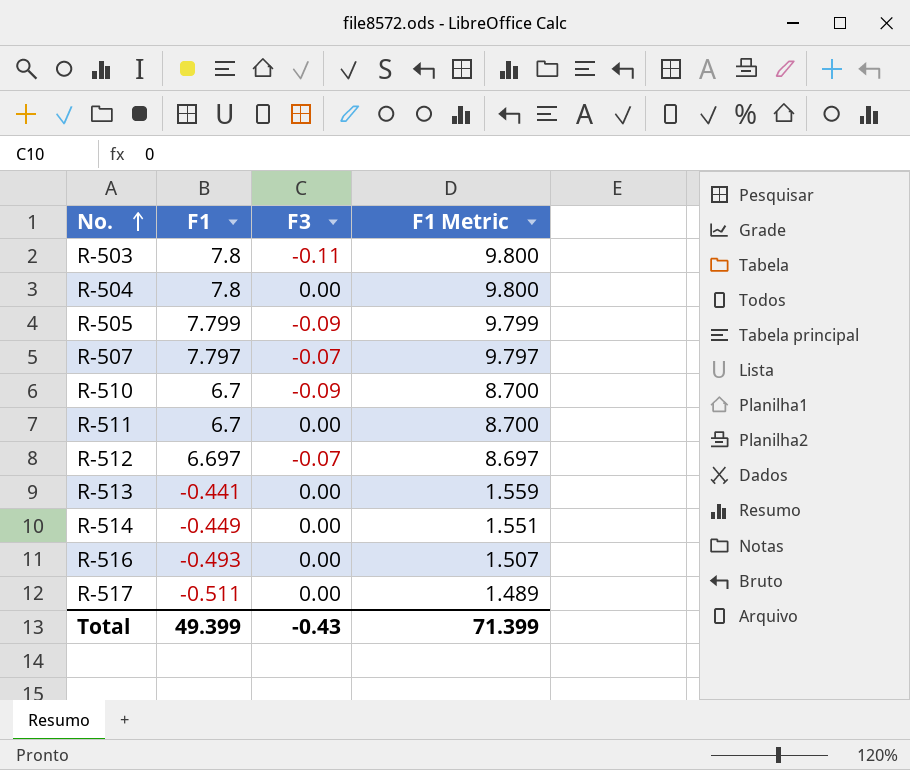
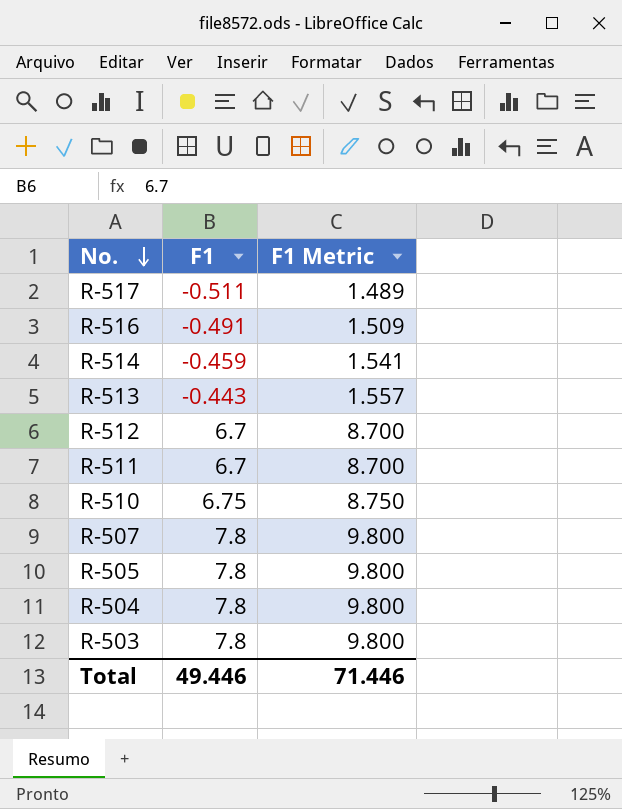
row order: No. ascending -> No. descending
column F3 | position: 3 -> none
R-516 | F1: -0.493 -> -0.491
R-516 | F1 Metric: 1.507 -> 1.509
R-514 | F1: -0.449 -> -0.459
R-514 | F1 Metric: 1.551 -> 1.541
R-513 | F1: -0.441 -> -0.443
R-513 | F1 Metric: 1.559 -> 1.557
R-512 | F1: 6.697 -> 6.7
R-512 | F1 Metric: 8.697 -> 8.700
R-510 | F1: 6.7 -> 6.75
R-510 | F1 Metric: 8.700 -> 8.750
R-507 | F1: 7.797 -> 7.8
R-507 | F1 Metric: 9.797 -> 9.800
R-505 | F1: 7.799 -> 7.8
R-505 | F1 Metric: 9.799 -> 9.800
Total | F1: 49.399 -> 49.446
Total | F1 Metric: 71.399 -> 71.446

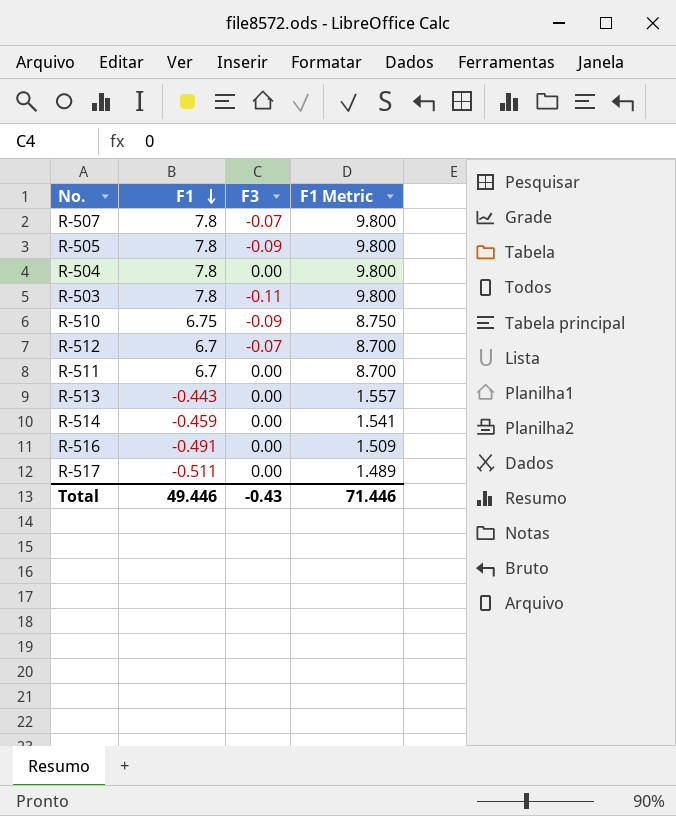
row order: No. descending -> F1 descending
column F3 | position: none -> 3

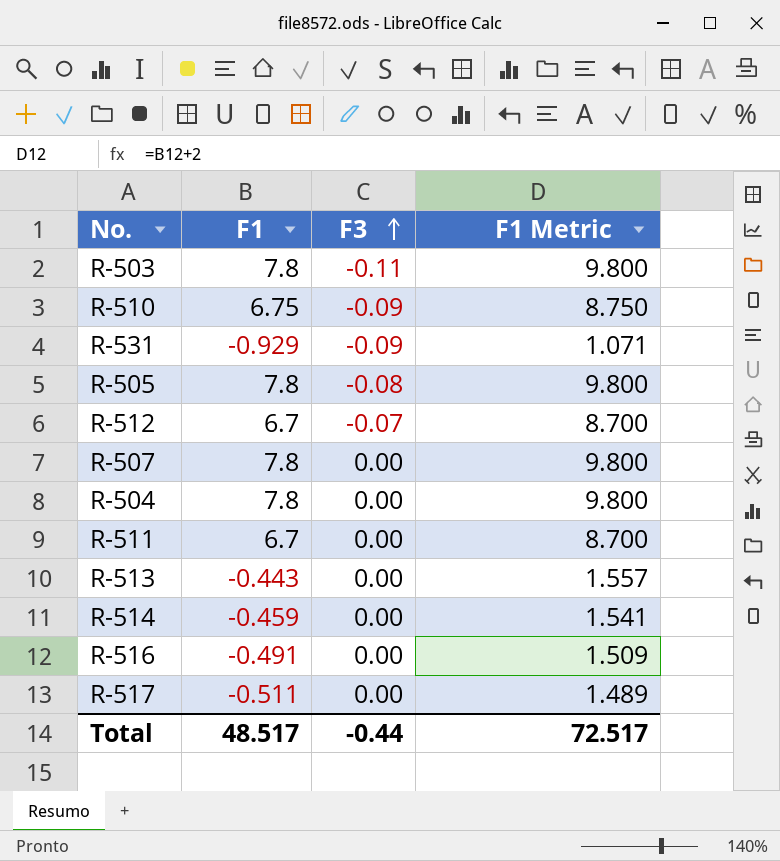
row order: F1 descending -> F3 ascending
row R-531: none -> -0.929 | -0.09 | 1.071
R-505 | F3: -0.09 -> -0.08
R-507 | F3: -0.07 -> 0.00
Total | F1: 49.446 -> 48.517
Total | F3: -0.43 -> -0.44
Total | F1 Metric: 71.446 -> 72.517

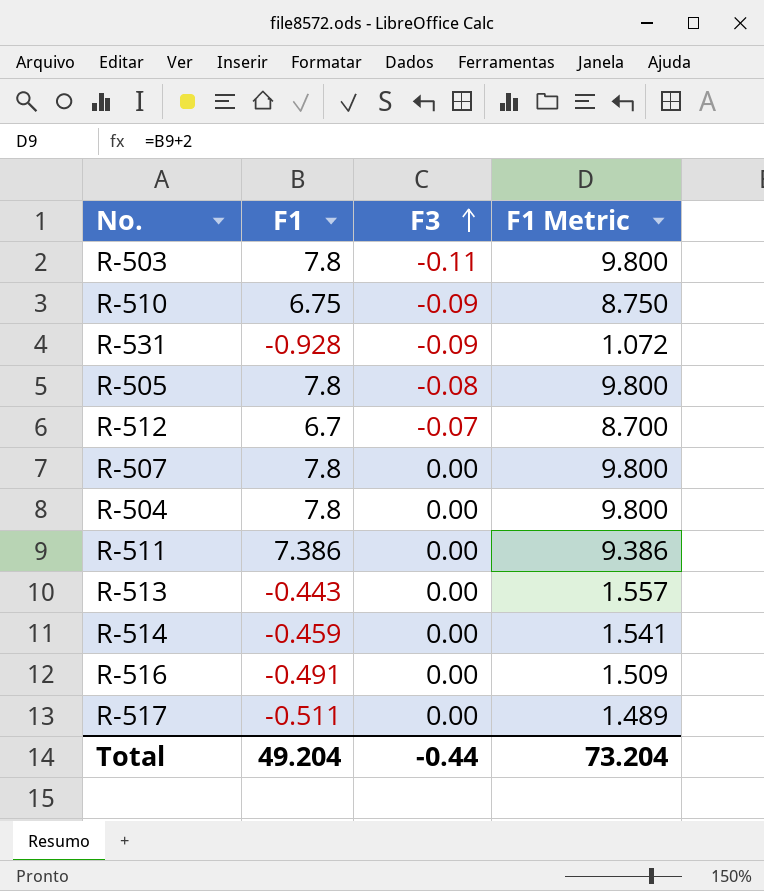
R-531 | F1: -0.929 -> -0.928
R-531 | F1 Metric: 1.071 -> 1.072
R-511 | F1: 6.7 -> 7.386
R-511 | F1 Metric: 8.700 -> 9.386
Total | F1: 48.517 -> 49.204
Total | F1 Metric: 72.517 -> 73.204

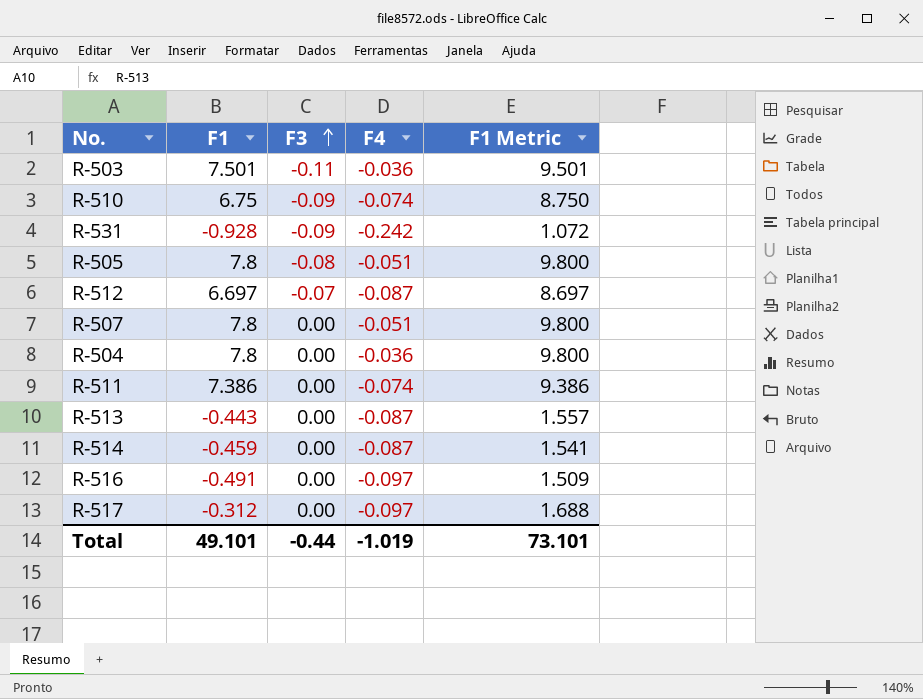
column F4 | position: none -> 4
R-503 | F1: 7.8 -> 7.501
R-503 | F1 Metric: 9.800 -> 9.501
R-512 | F1: 6.7 -> 6.697
R-512 | F1 Metric: 8.700 -> 8.697
R-517 | F1: -0.511 -> -0.312
R-517 | F1 Metric: 1.489 -> 1.688
Total | F1: 49.204 -> 49.101
Total | F1 Metric: 73.204 -> 73.101

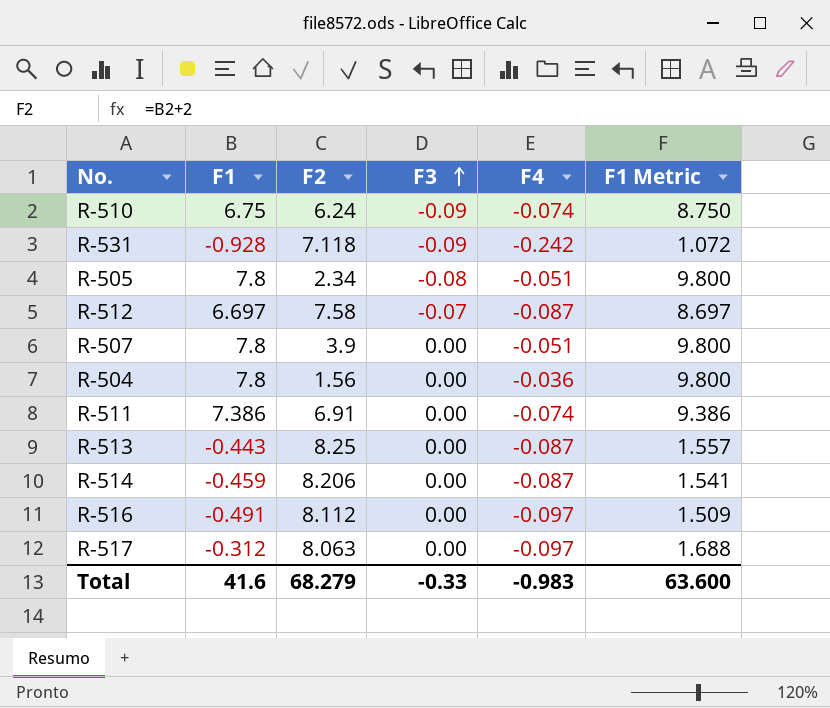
column F2 | position: none -> 3
row R-503: 7.501 | -0.11 | -0.036 | 9.501 -> none
Total | F1: 49.101 -> 41.6
Total | F3: -0.44 -> -0.33
Total | F4: -1.019 -> -0.983
Total | F1 Metric: 73.101 -> 63.600

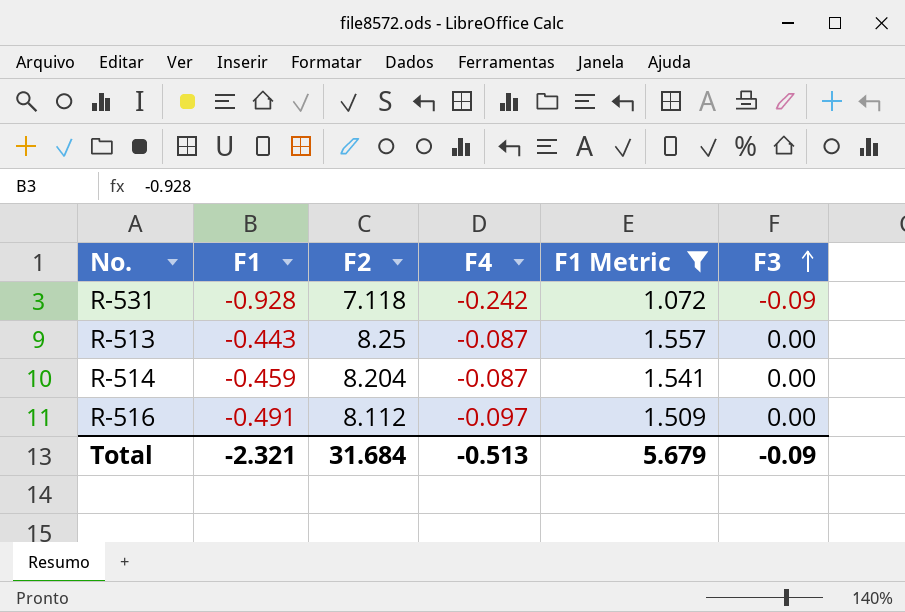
filter: none -> F1 Metric <= 1.557
column F3 | position: 4 -> 6
R-514 | F2: 8.206 -> 8.204
Total | F1: 41.6 -> -2.321
Total | F2: 68.279 -> 31.684
Total | F4: -0.983 -> -0.513
Total | F1 Metric: 63.600 -> 5.679
Total | F3: -0.33 -> -0.09

